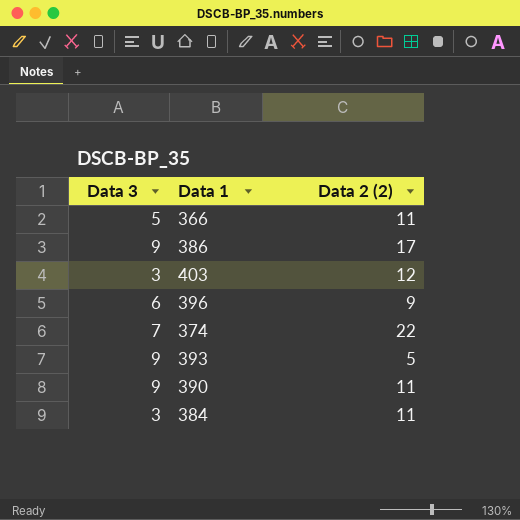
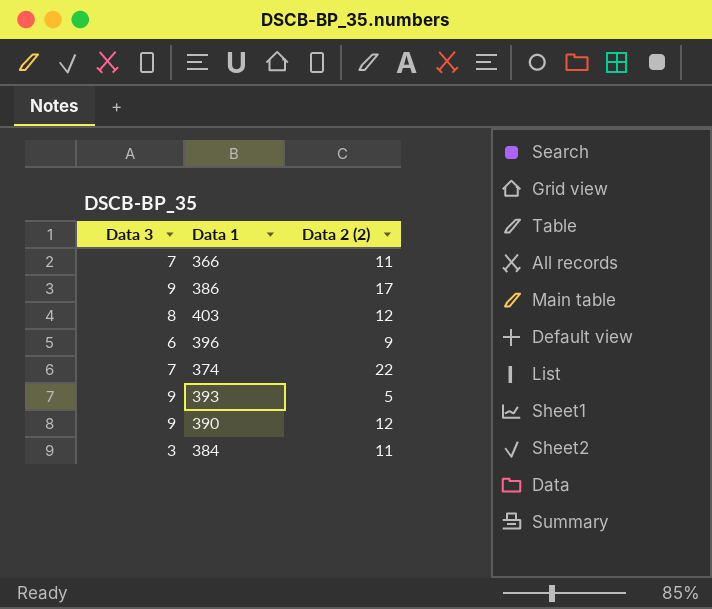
366 | Data 3: 5 -> 7
403 | Data 3: 3 -> 8
390 | Data 2 (2): 11 -> 12

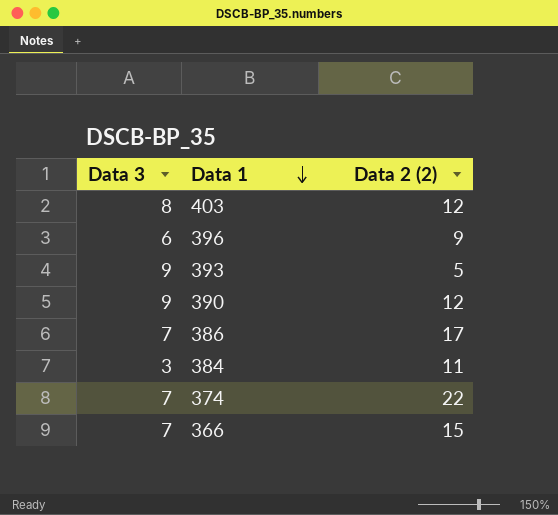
row order: none -> Data 1 descending
386 | Data 3: 9 -> 7
366 | Data 2 (2): 11 -> 15

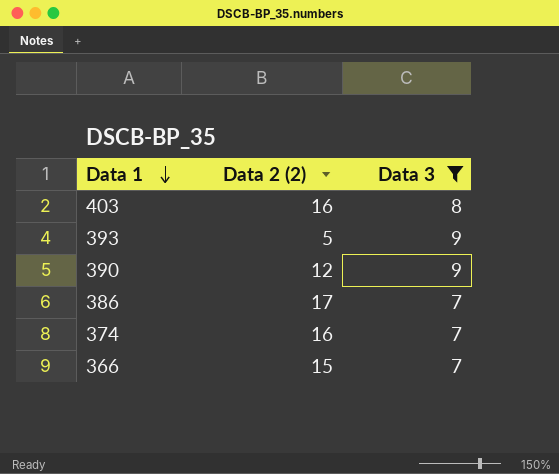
filter: none -> Data 3 >= 7
column Data 3 | position: 1 -> 3
403 | Data 2 (2): 12 -> 16
374 | Data 2 (2): 22 -> 16

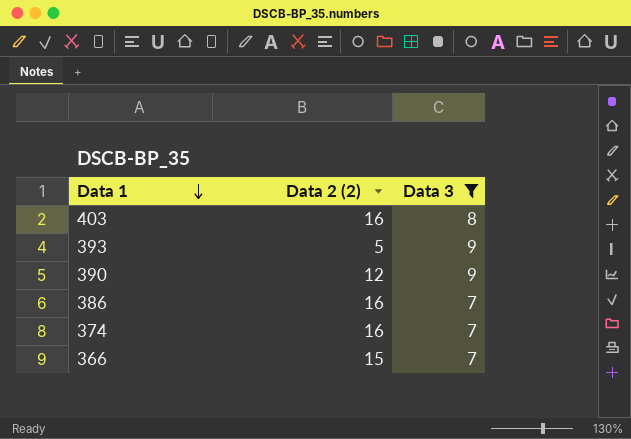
386 | Data 2 (2): 17 -> 16

